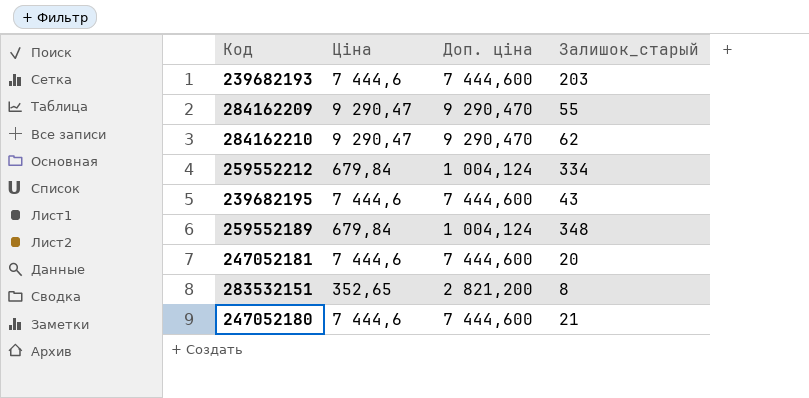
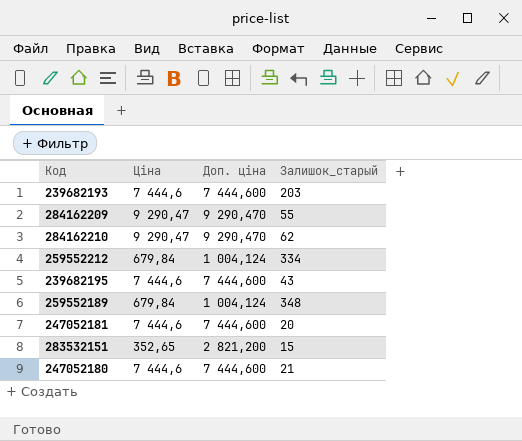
283532151 | Залишок_старый: 8 -> 15

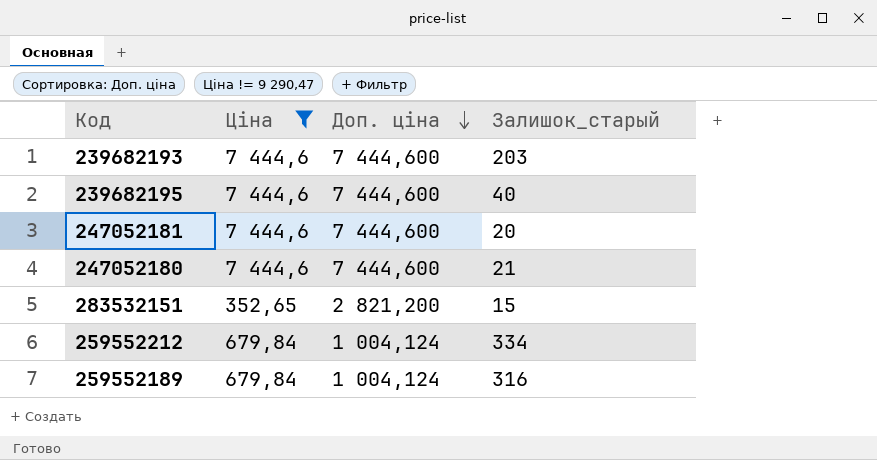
filter: none -> Ціна != 9 290,47
row order: none -> Доп. ціна descending
239682195 | Залишок_старый: 43 -> 40
259552189 | Залишок_старый: 348 -> 316

